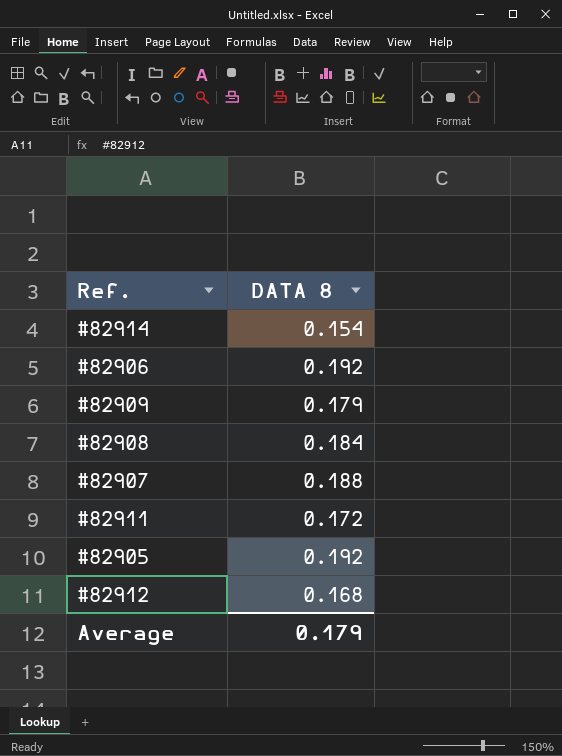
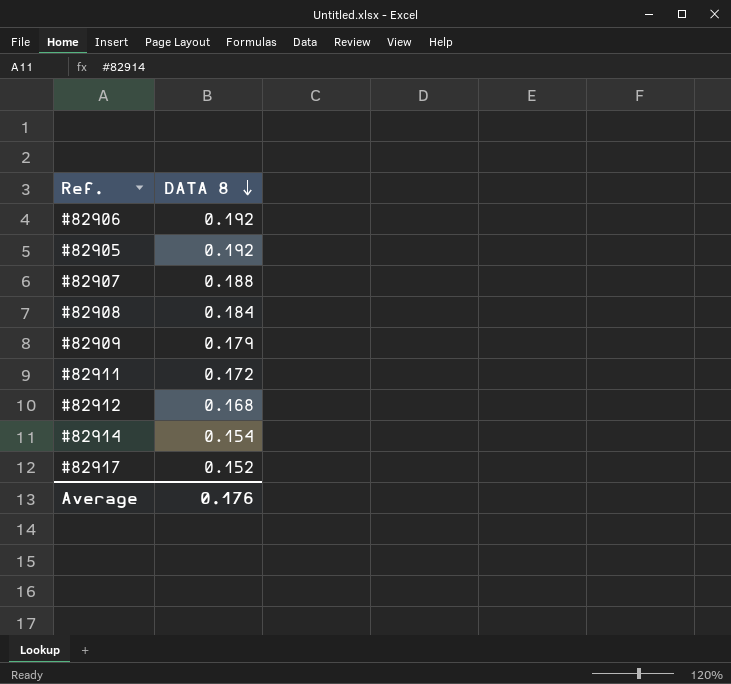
row order: none -> DATA 8 descending
row #82917: none -> 0.152
Average | DATA 8: 0.179 -> 0.176

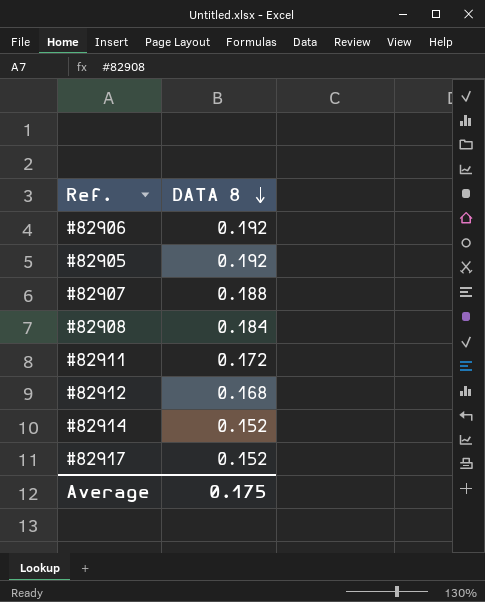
row #82909: 0.179 -> none
#82914 | DATA 8: 0.154 -> 0.152
Average | DATA 8: 0.176 -> 0.175

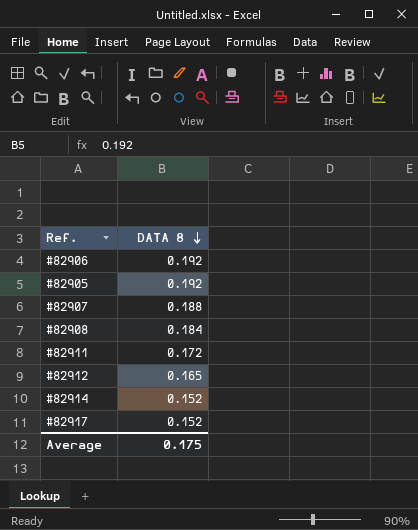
#82912 | DATA 8: 0.168 -> 0.165

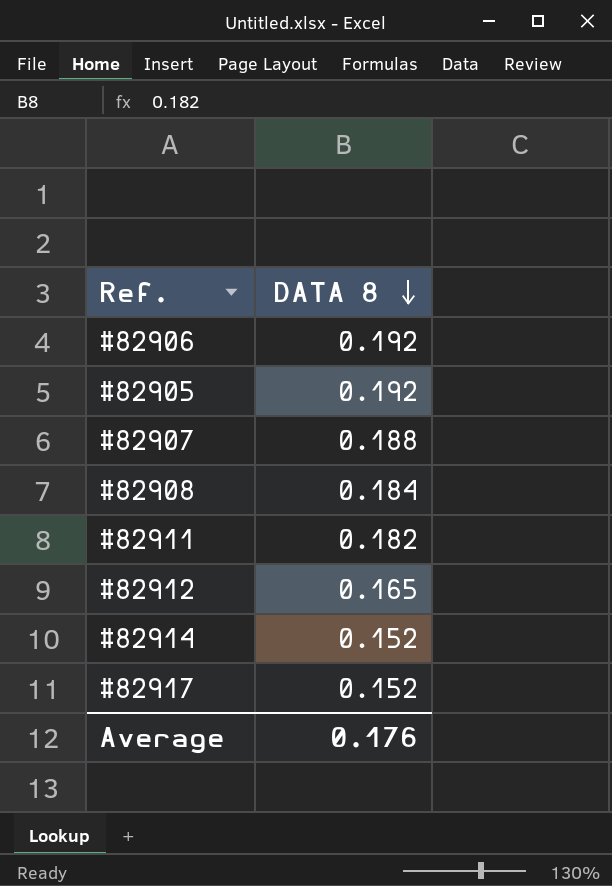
#82911 | DATA 8: 0.172 -> 0.182
Average | DATA 8: 0.175 -> 0.176

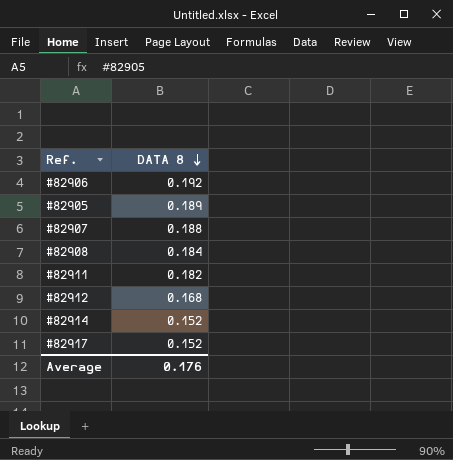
#82905 | DATA 8: 0.192 -> 0.189
#82912 | DATA 8: 0.165 -> 0.168

